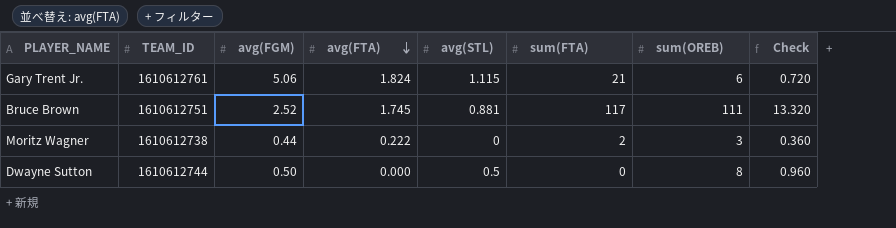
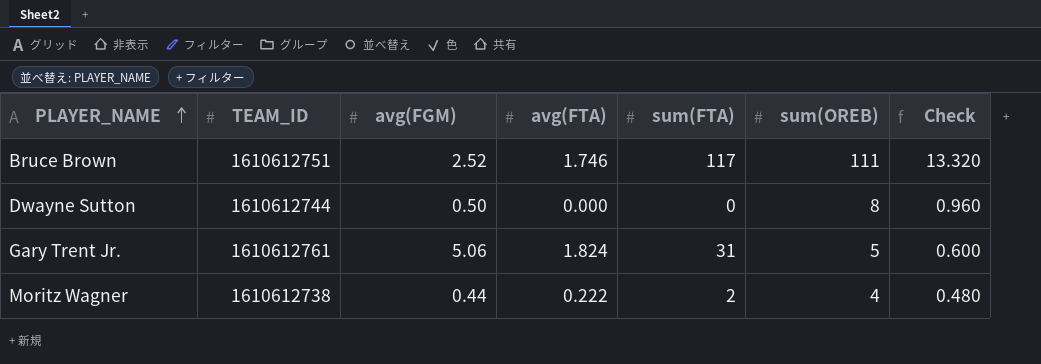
row order: avg(FTA) descending -> PLAYER_NAME ascending
column avg(STL) | position: 5 -> none
Bruce Brown | avg(FTA): 1.745 -> 1.746
Gary Trent Jr. | sum(FTA): 21 -> 31
Gary Trent Jr. | sum(OREB): 6 -> 5
Gary Trent Jr. | Check: 0.720 -> 0.600
Moritz Wagner | sum(OREB): 3 -> 4
Moritz Wagner | Check: 0.360 -> 0.480

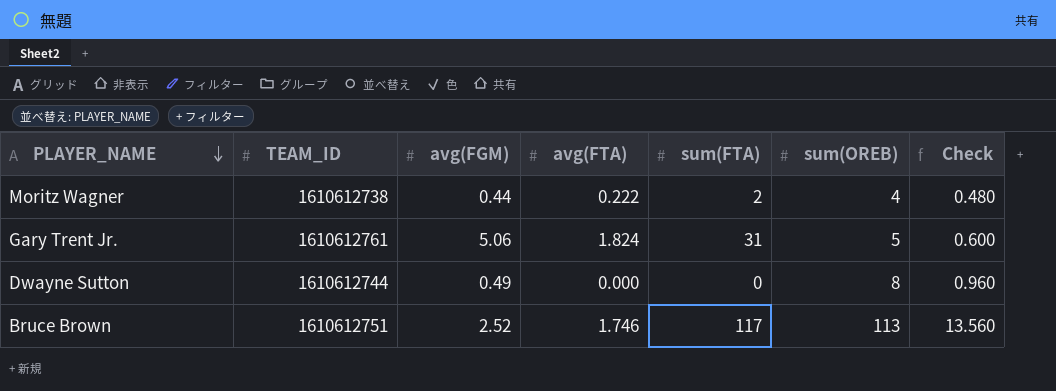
row order: PLAYER_NAME ascending -> PLAYER_NAME descending
Dwayne Sutton | avg(FGM): 0.50 -> 0.49
Bruce Brown | sum(OREB): 111 -> 113
Bruce Brown | Check: 13.320 -> 13.560

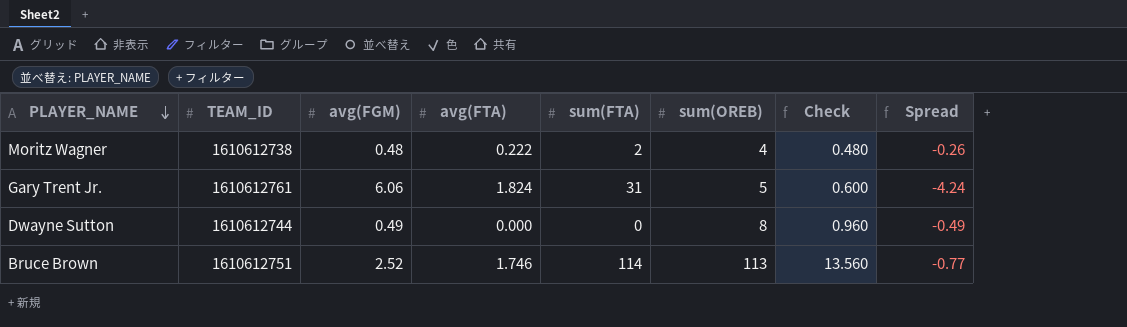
column Spread | formula: none -> [avg(FTA)] - [avg(FGM)]
Moritz Wagner | avg(FGM): 0.44 -> 0.48
Gary Trent Jr. | avg(FGM): 5.06 -> 6.06
Bruce Brown | sum(FTA): 117 -> 114

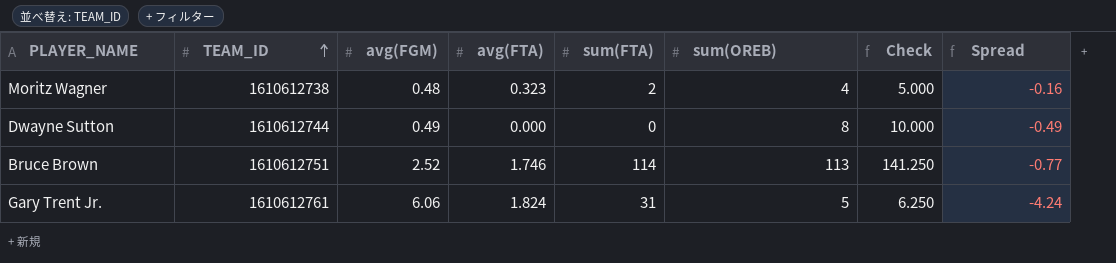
row order: PLAYER_NAME descending -> TEAM_ID ascending
column Check | formula: [sum(OREB)] * 0.12 -> [sum(OREB)] * 1.25
Moritz Wagner | avg(FTA): 0.222 -> 0.323
Moritz Wagner | Spread: -0.26 -> -0.16

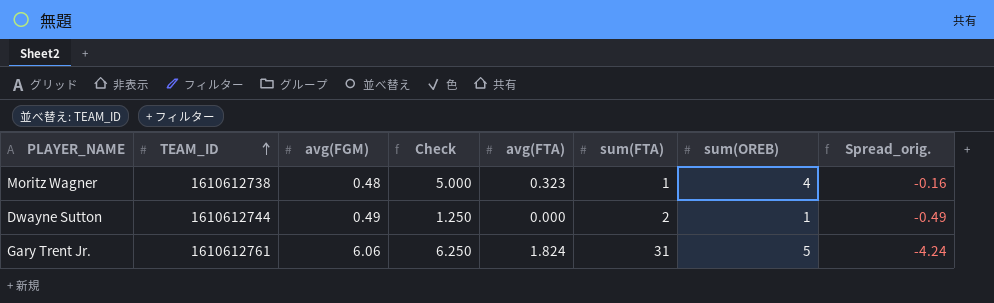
column Check | position: 7 -> 4
column name: Spread -> Spread_orig.
row Bruce Brown: 1610612751 | 2.52 | 1.746 | 114 | 113 | 141.250 | -0.77 -> none
Moritz Wagner | sum(FTA): 2 -> 1
Dwayne Sutton | Check: 10.000 -> 1.250
Dwayne Sutton | sum(FTA): 0 -> 2
Dwayne Sutton | sum(OREB): 8 -> 1

